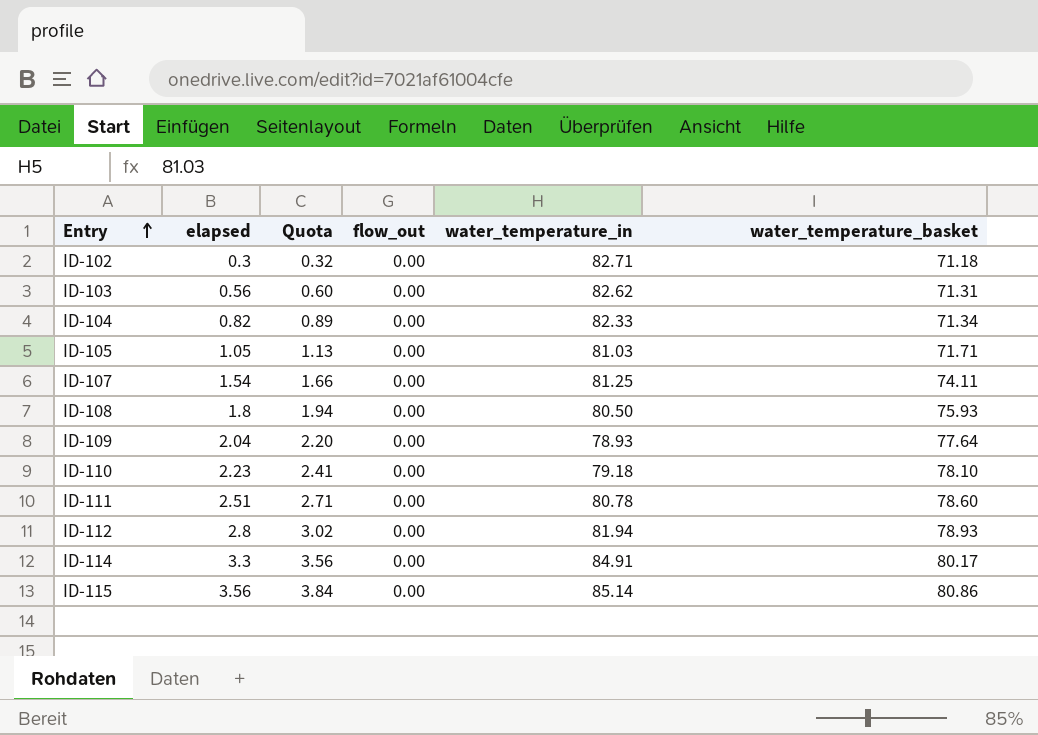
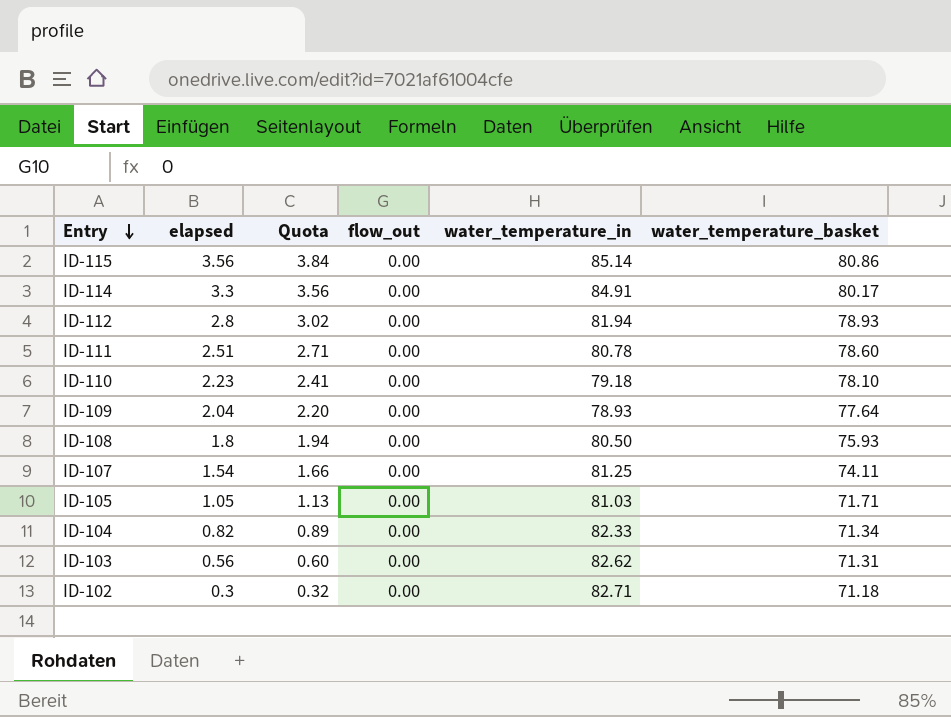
row order: Entry ascending -> Entry descending

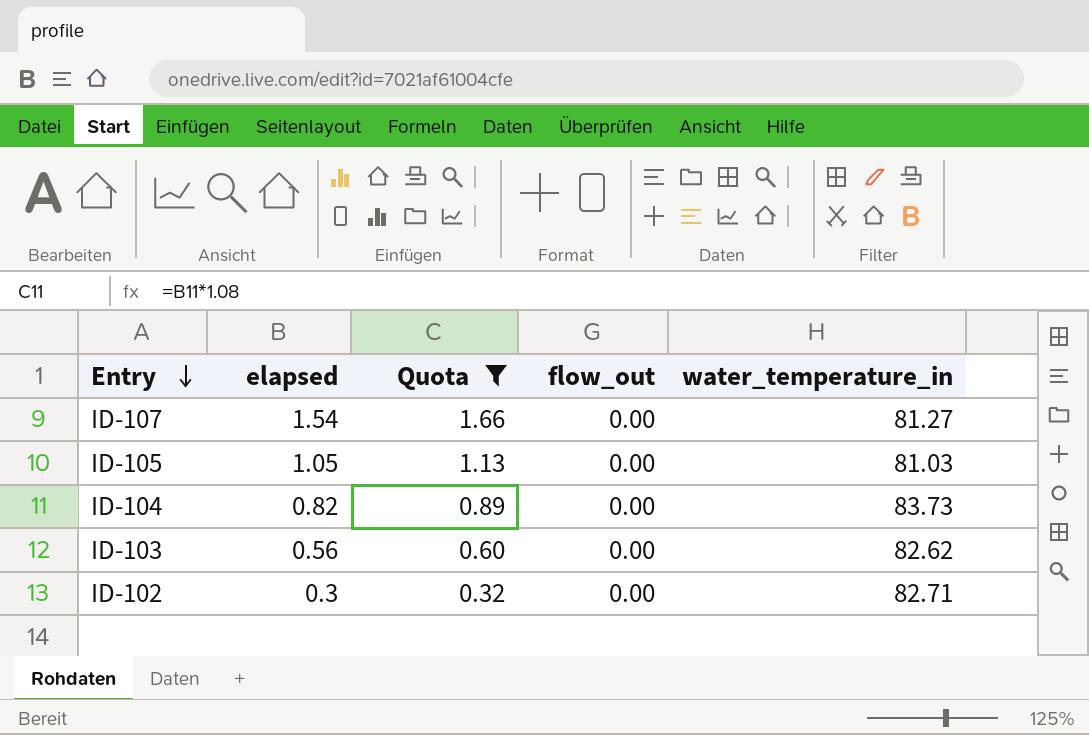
filter: none -> Quota <= 1.66
column water_temperature_basket | position: 6 -> none
ID-107 | water_temperature_in: 81.25 -> 81.27
ID-104 | water_temperature_in: 82.33 -> 83.73

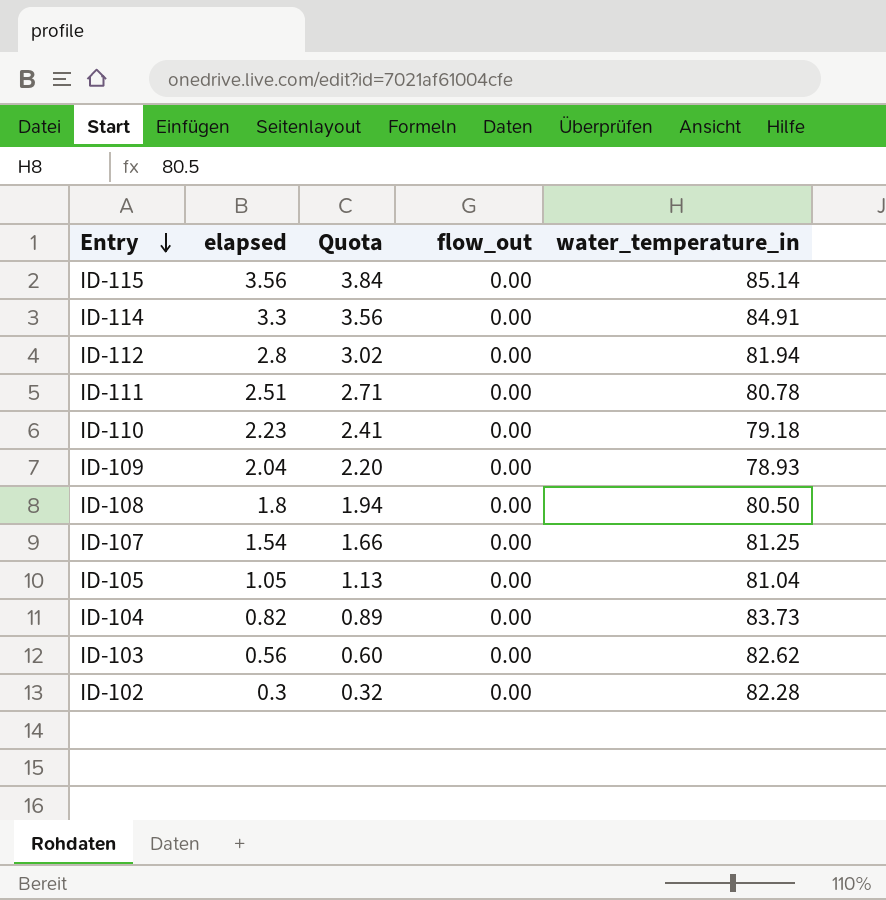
filter: Quota <= 1.66 -> none
ID-107 | water_temperature_in: 81.27 -> 81.25
ID-105 | water_temperature_in: 81.03 -> 81.04
ID-102 | water_temperature_in: 82.71 -> 82.28

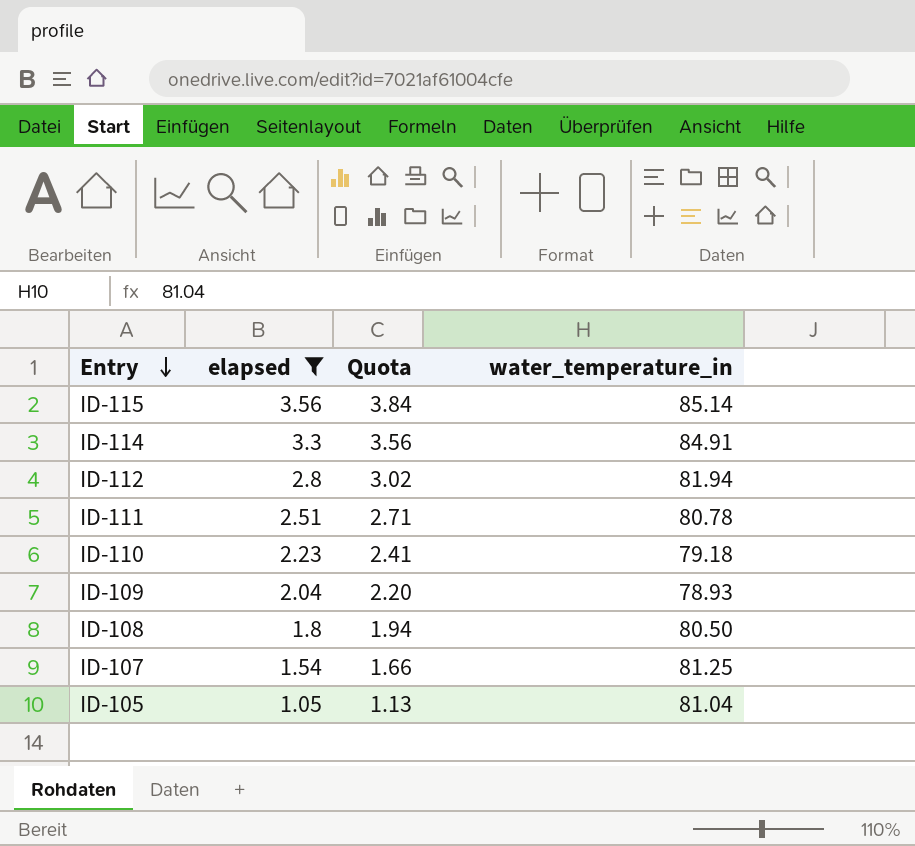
filter: none -> elapsed >= 1.05
column flow_out | position: 4 -> none

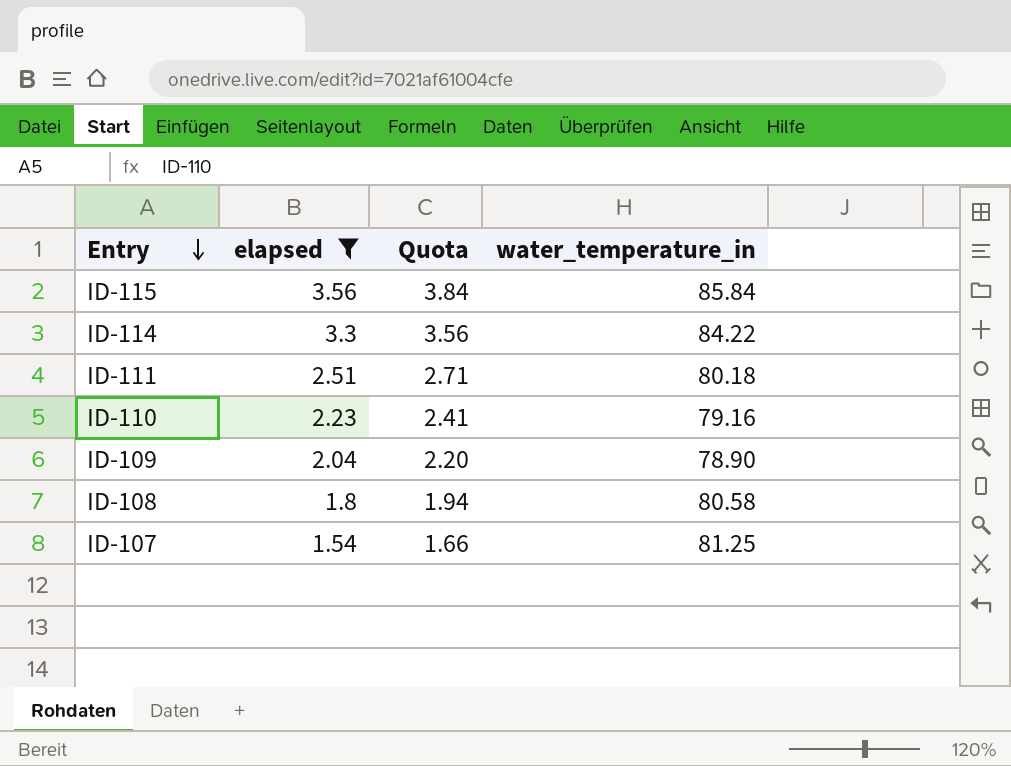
row ID-112: 2.8 | 3.02 | 81.94 -> none
row ID-105: 1.05 | 1.13 | 81.04 -> none
ID-115 | water_temperature_in: 85.14 -> 85.84
ID-114 | water_temperature_in: 84.91 -> 84.22
ID-111 | water_temperature_in: 80.78 -> 80.18
ID-110 | water_temperature_in: 79.18 -> 79.16
ID-109 | water_temperature_in: 78.93 -> 78.90
ID-108 | water_temperature_in: 80.50 -> 80.58

